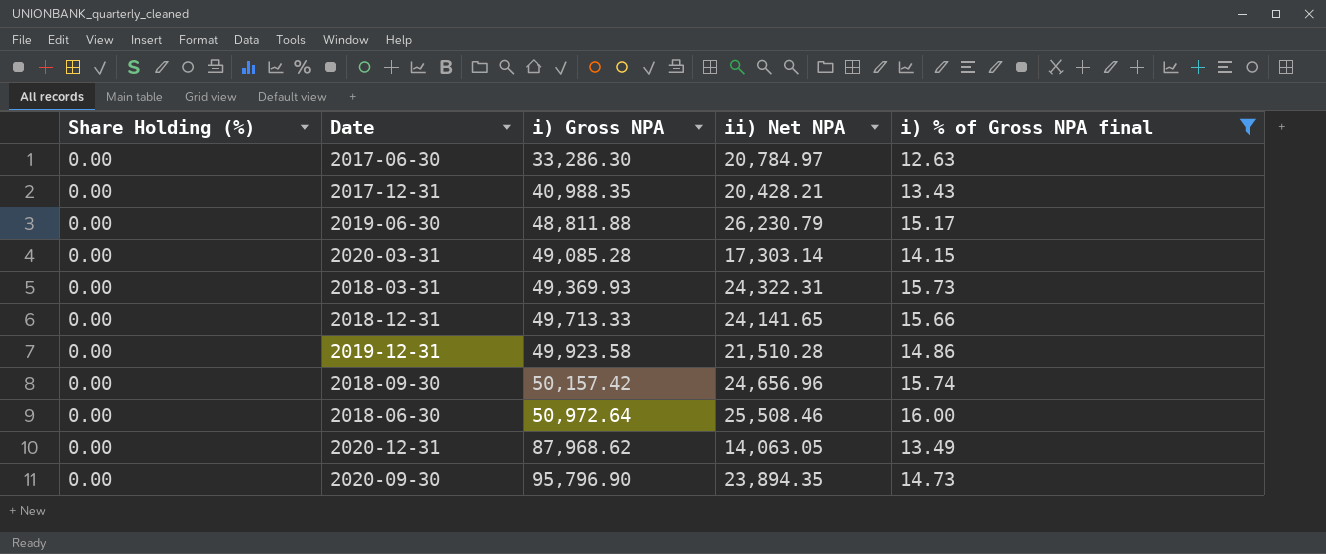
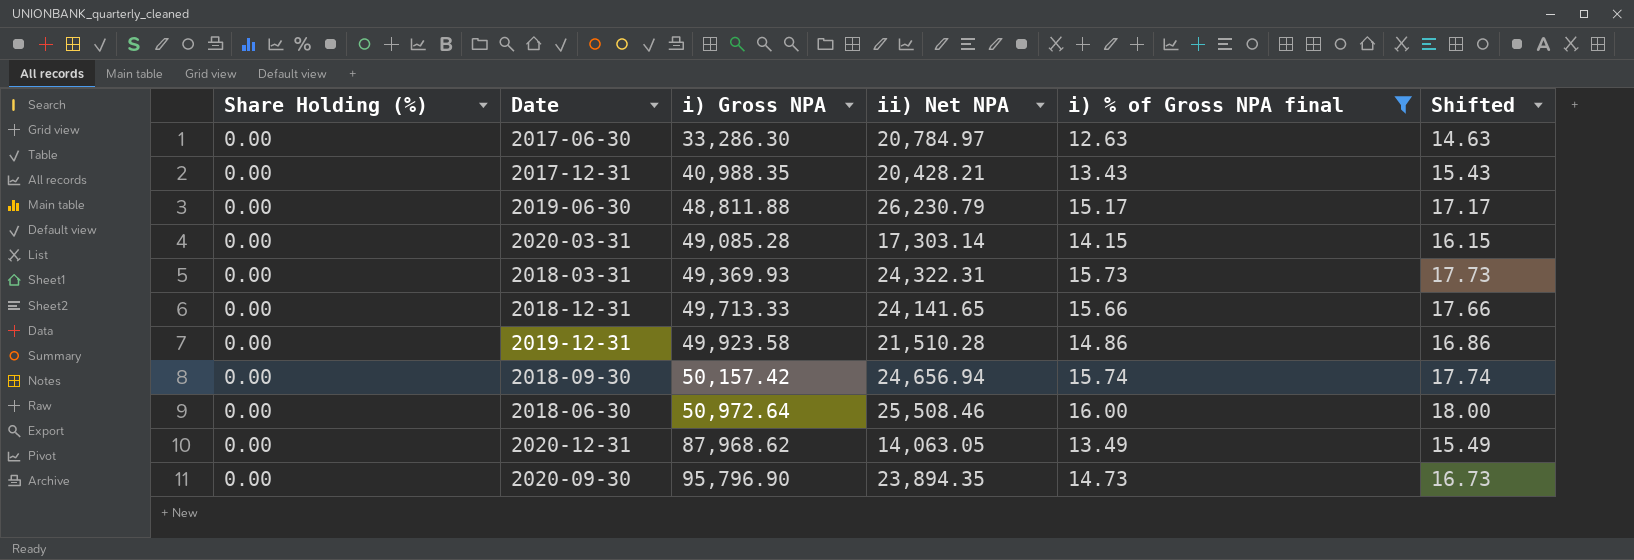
column Shifted | formula: none -> [i) % of Gross NPA final] + 2
2018-09-30 | ii) Net NPA: 24,656.96 -> 24,656.94

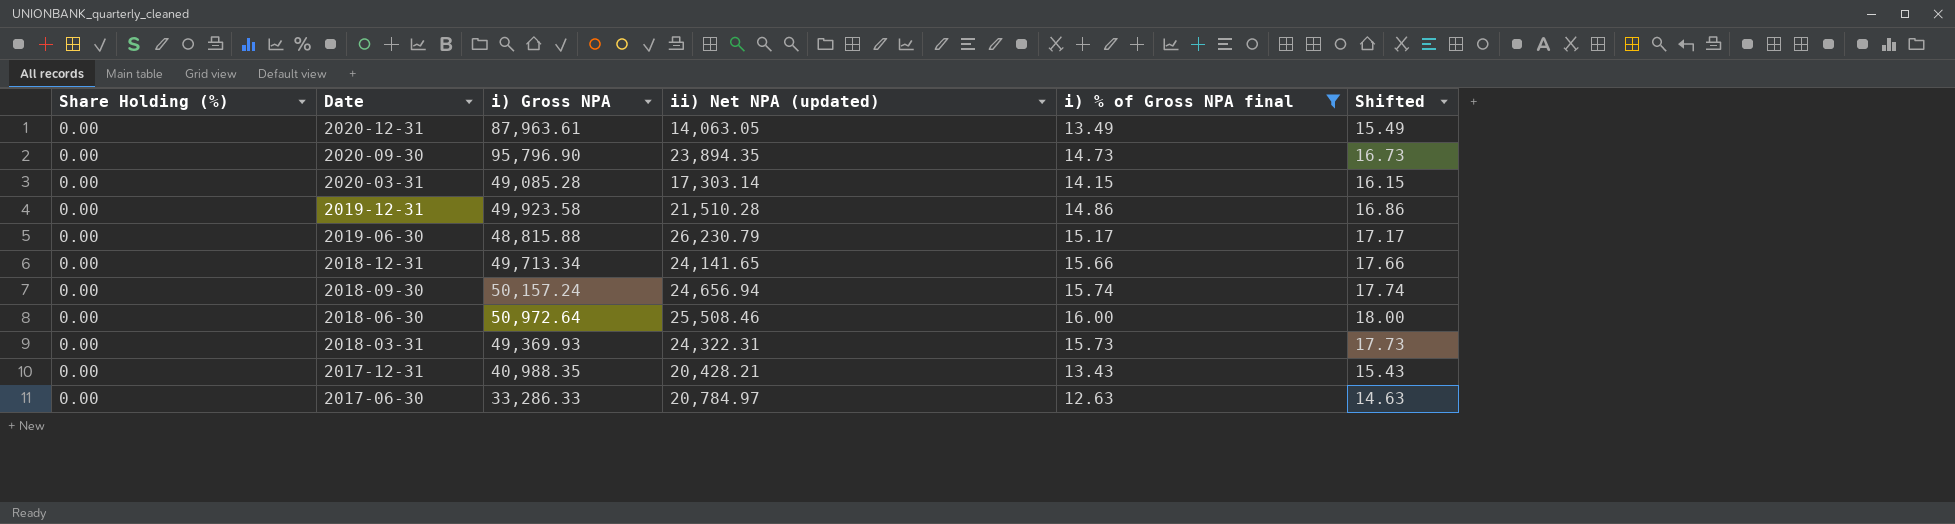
row order: i) Gross NPA ascending -> Date descending
column name: ii) Net NPA -> ii) Net NPA (updated)
2020-12-31 | i) Gross NPA: 87,968.62 -> 87,963.61
2019-06-30 | i) Gross NPA: 48,811.88 -> 48,815.88
2018-12-31 | i) Gross NPA: 49,713.33 -> 49,713.34
2018-09-30 | i) Gross NPA: 50,157.42 -> 50,157.24
2017-06-30 | i) Gross NPA: 33,286.30 -> 33,286.33

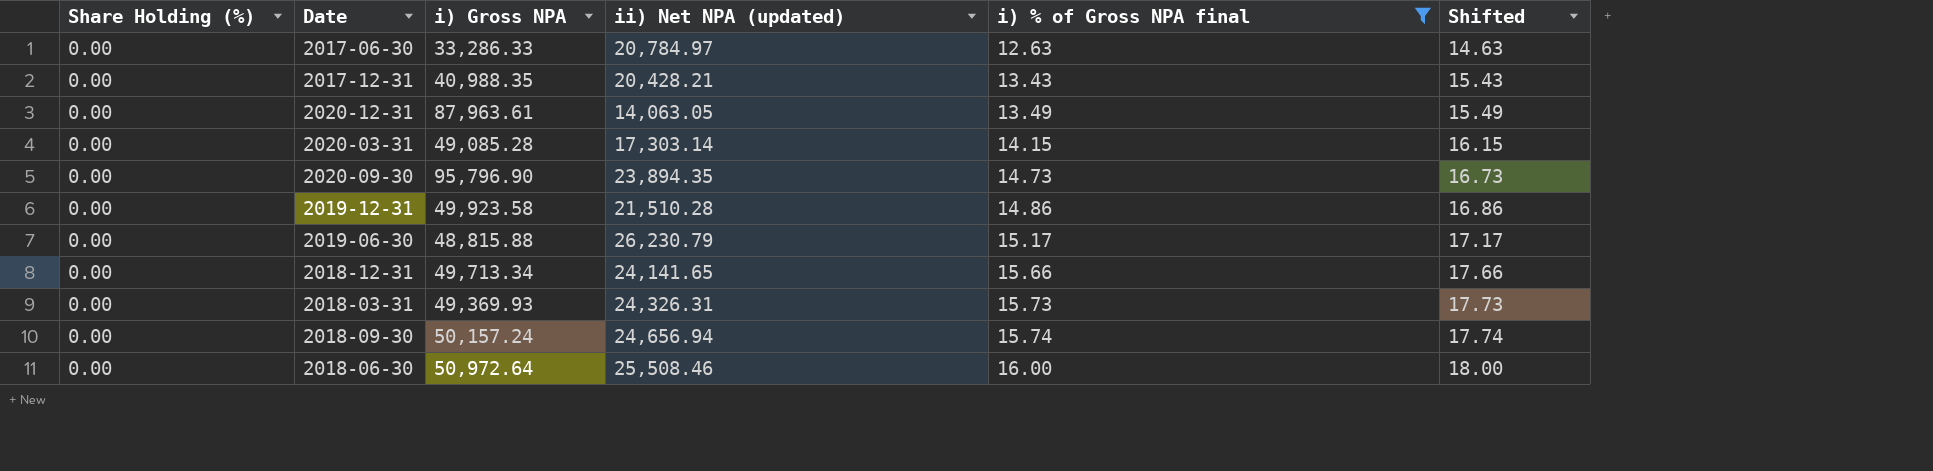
row order: Date descending -> i) % of Gross NPA final ascending
2018-03-31 | ii) Net NPA (updated): 24,322.31 -> 24,326.31

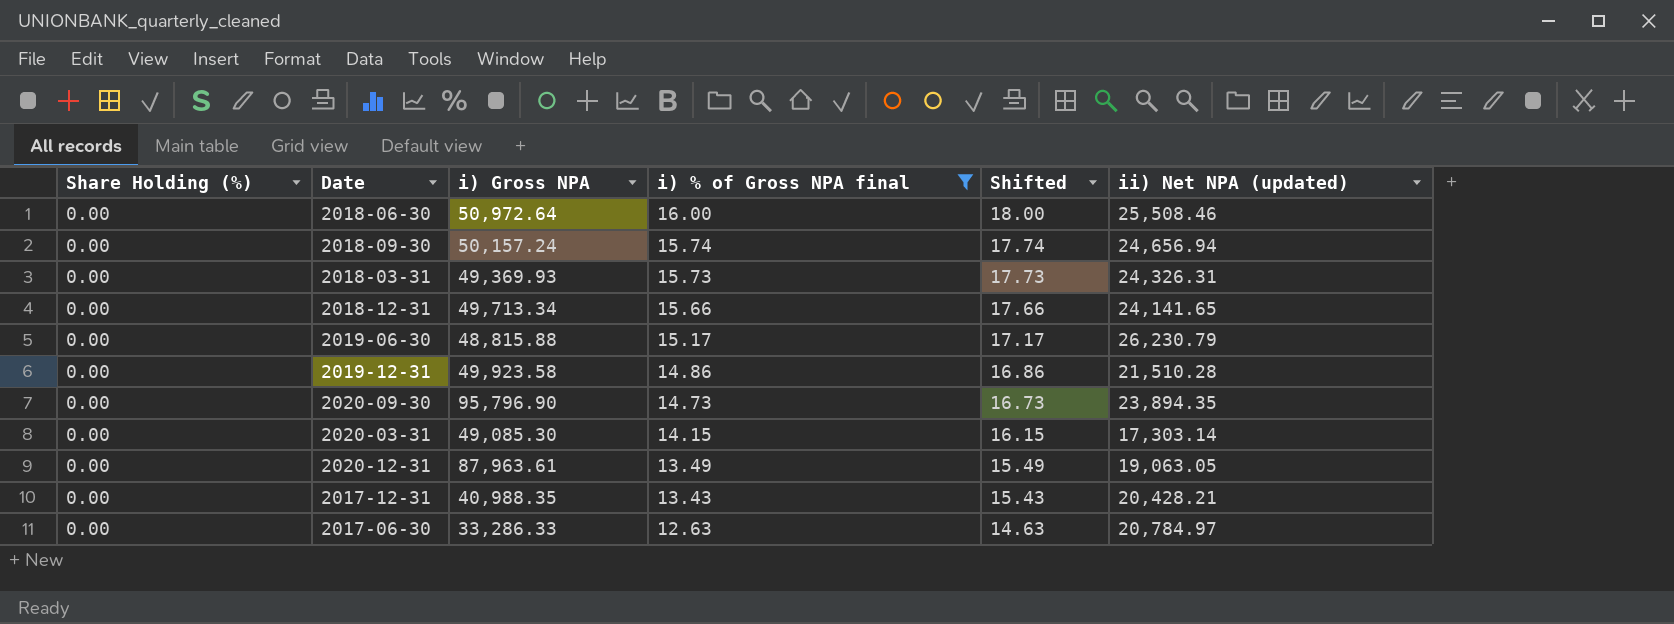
row order: i) % of Gross NPA final ascending -> i) % of Gross NPA final descending
column ii) Net NPA (updated) | position: 4 -> 6
2020-03-31 | i) Gross NPA: 49,085.28 -> 49,085.30
2020-12-31 | ii) Net NPA (updated): 14,063.05 -> 19,063.05

